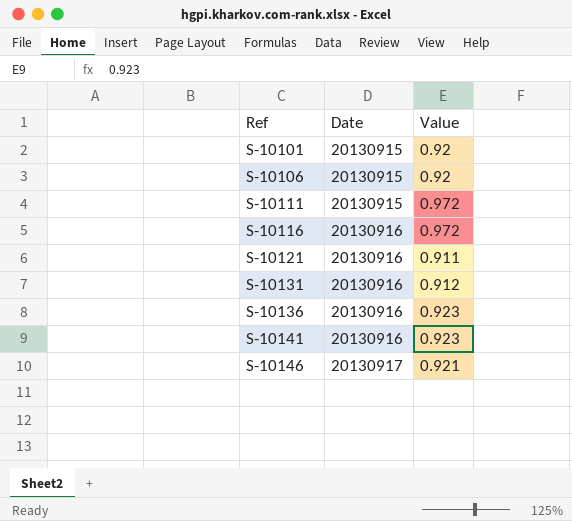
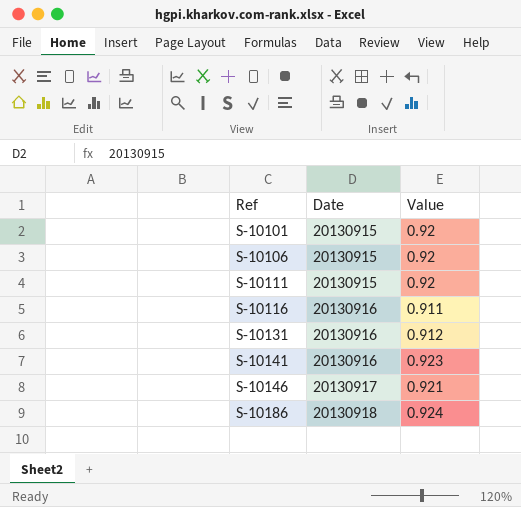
row S-10121: 20130916 | 0.911 -> none
row S-10136: 20130916 | 0.923 -> none
S-10111 | Value: 0.972 -> 0.92
S-10116 | Value: 0.972 -> 0.911
row S-10186: none -> 20130918 | 0.924

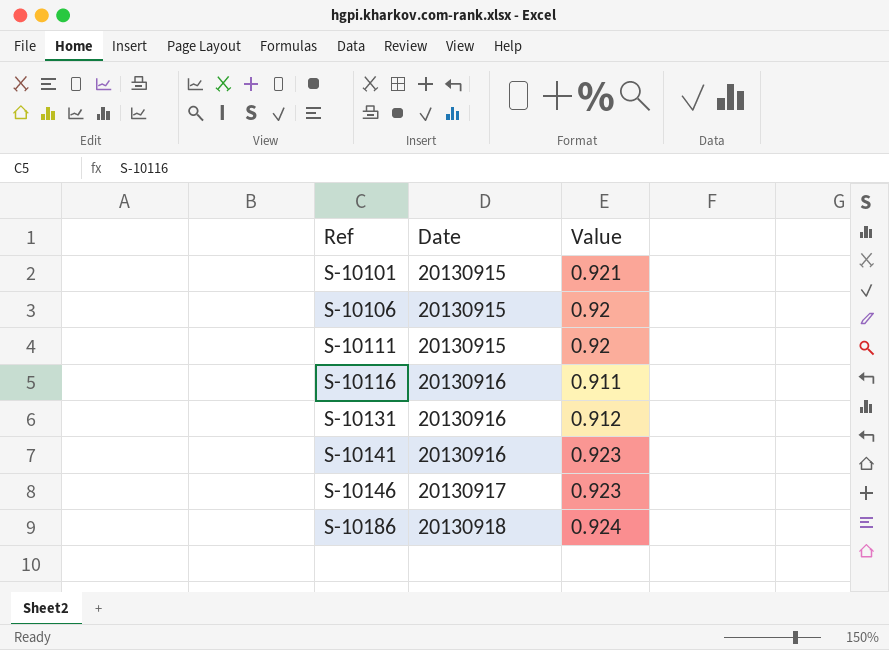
S-10101 | Value: 0.92 -> 0.921
S-10146 | Value: 0.921 -> 0.923

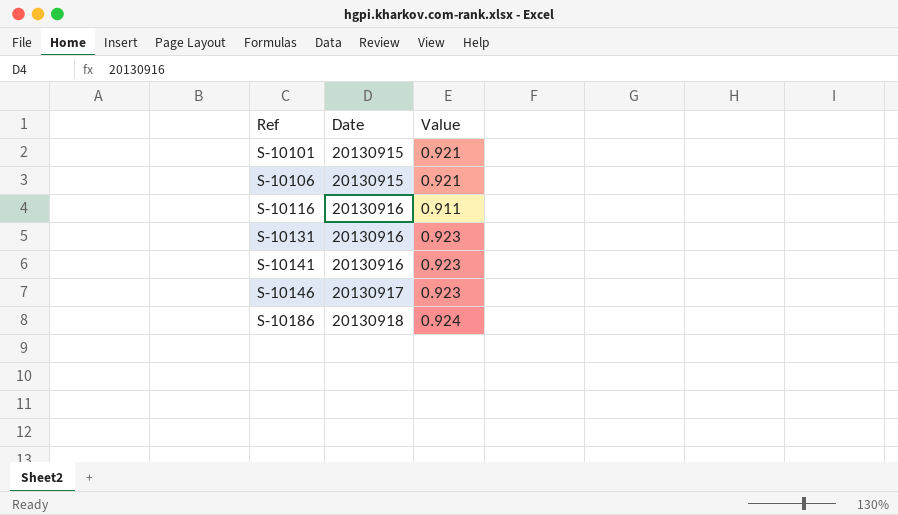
row S-10111: 20130915 | 0.92 -> none
S-10106 | Value: 0.92 -> 0.921
S-10131 | Value: 0.912 -> 0.923

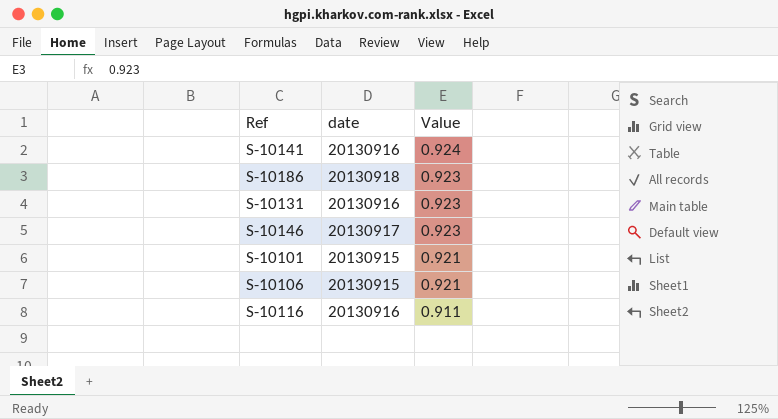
row order: Ref ascending -> Value descending
column name: Date -> date
S-10141 | Value: 0.923 -> 0.924
S-10186 | Value: 0.924 -> 0.923

